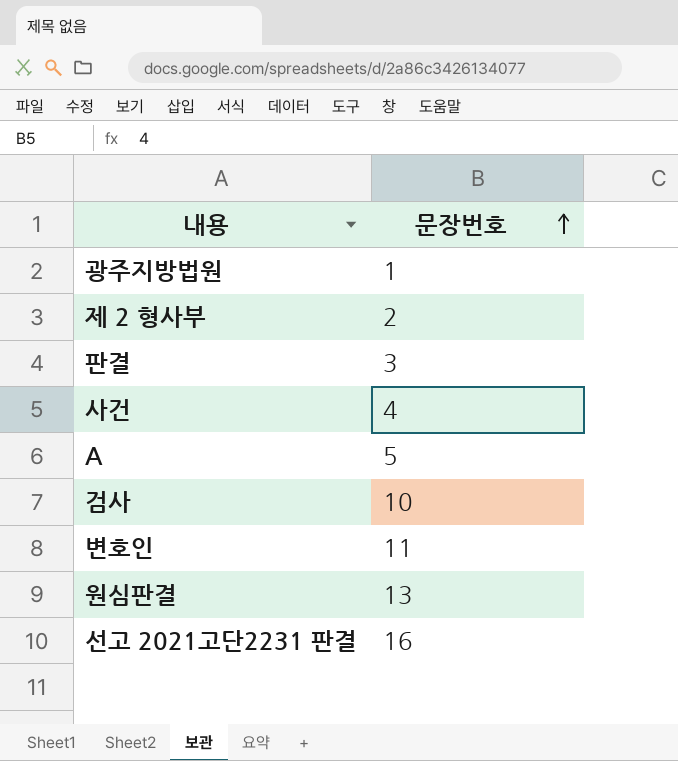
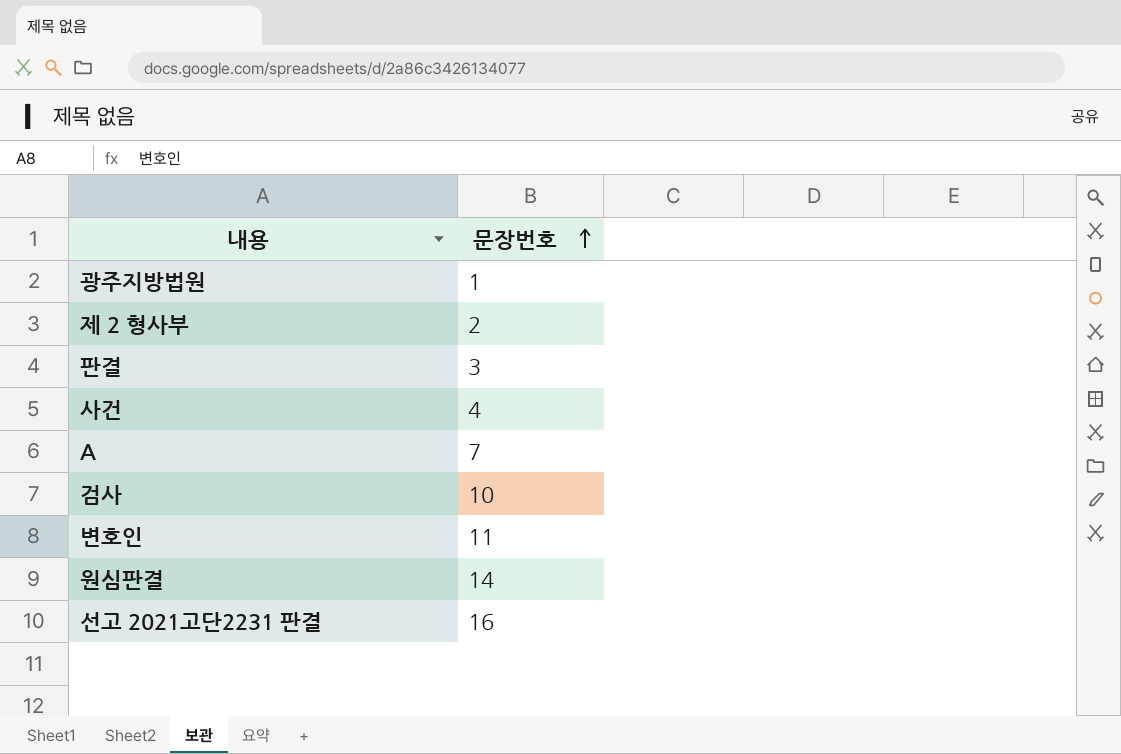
A | 문장번호: 5 -> 7
원심판결 | 문장번호: 13 -> 14

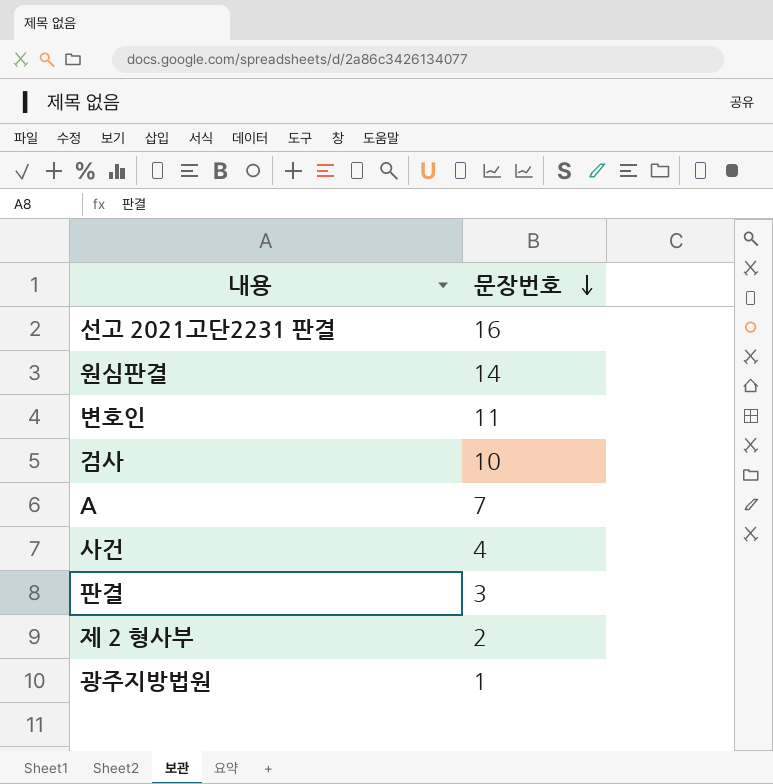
row order: 문장번호 ascending -> 문장번호 descending

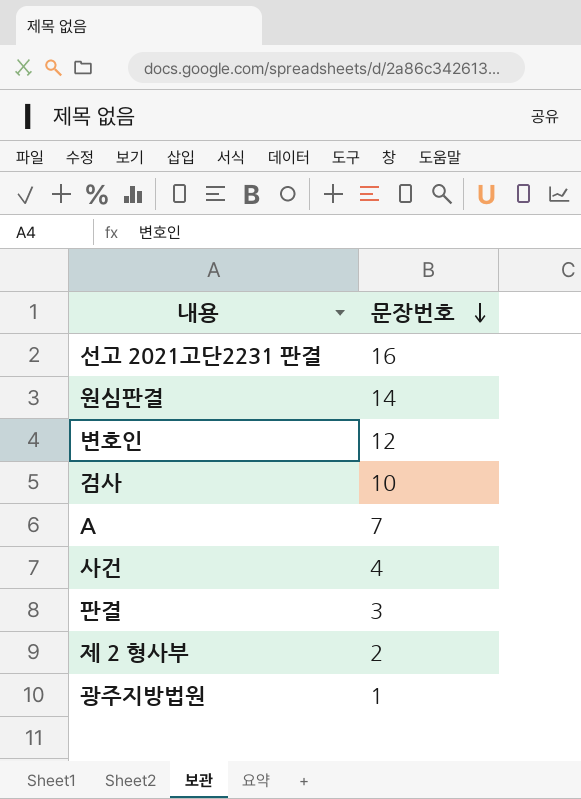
변호인 | 문장번호: 11 -> 12

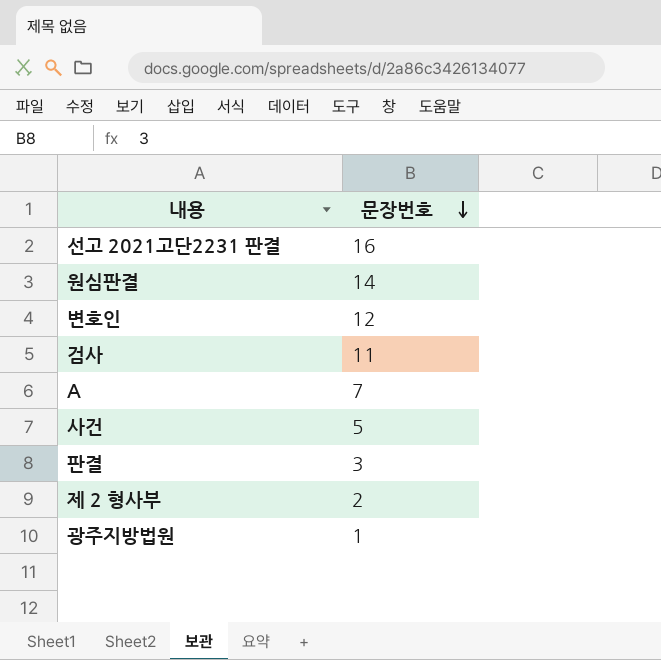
검사 | 문장번호: 10 -> 11
사건 | 문장번호: 4 -> 5

